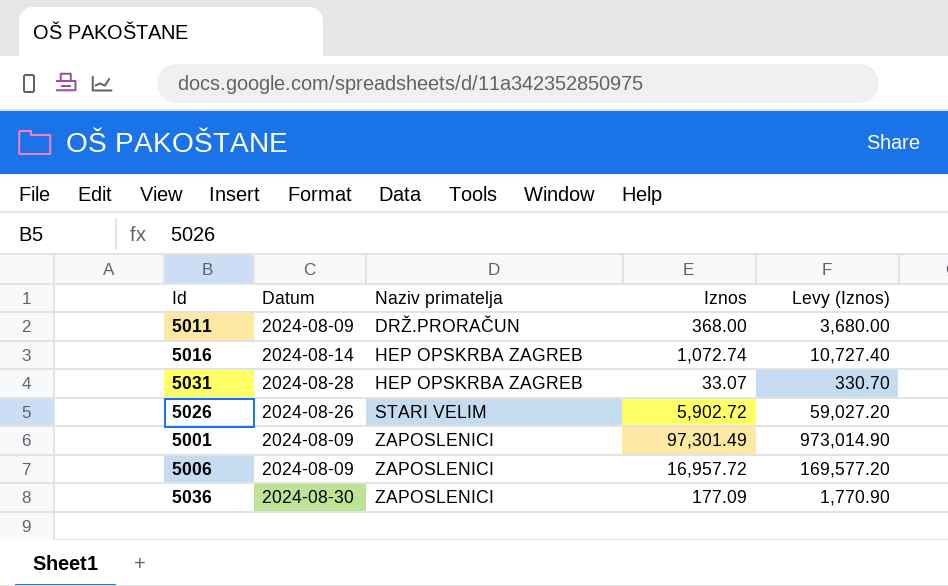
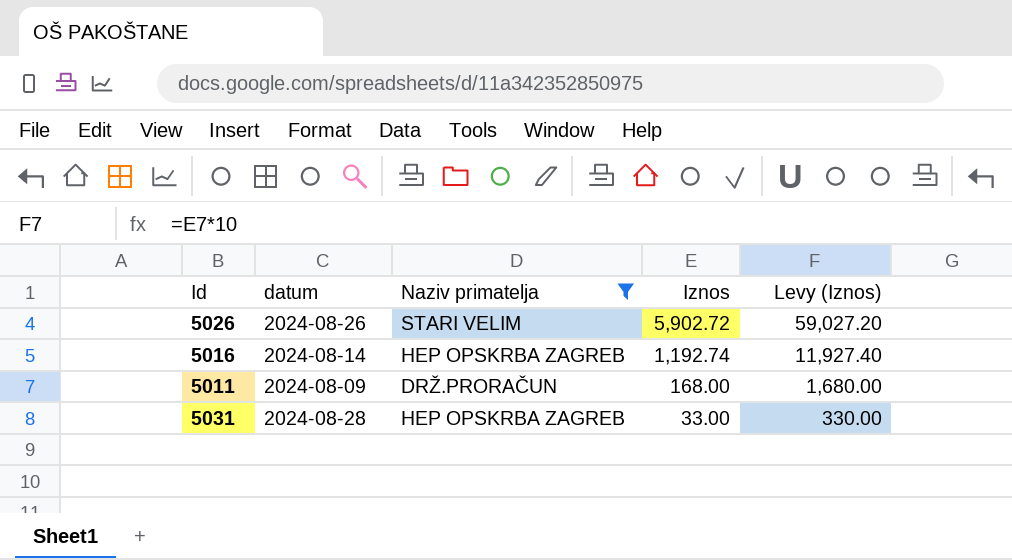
filter: none -> Naziv primatelja != ZAPOSLENICI
row order: Naziv primatelja ascending -> Iznos descending
column name: Datum -> datum
5016 | Iznos: 1,072.74 -> 1,192.74
5016 | Levy (Iznos): 10,727.40 -> 11,927.40
5011 | Iznos: 368.00 -> 168.00
5011 | Levy (Iznos): 3,680.00 -> 1,680.00
5031 | Iznos: 33.07 -> 33.00
5031 | Levy (Iznos): 330.70 -> 330.00

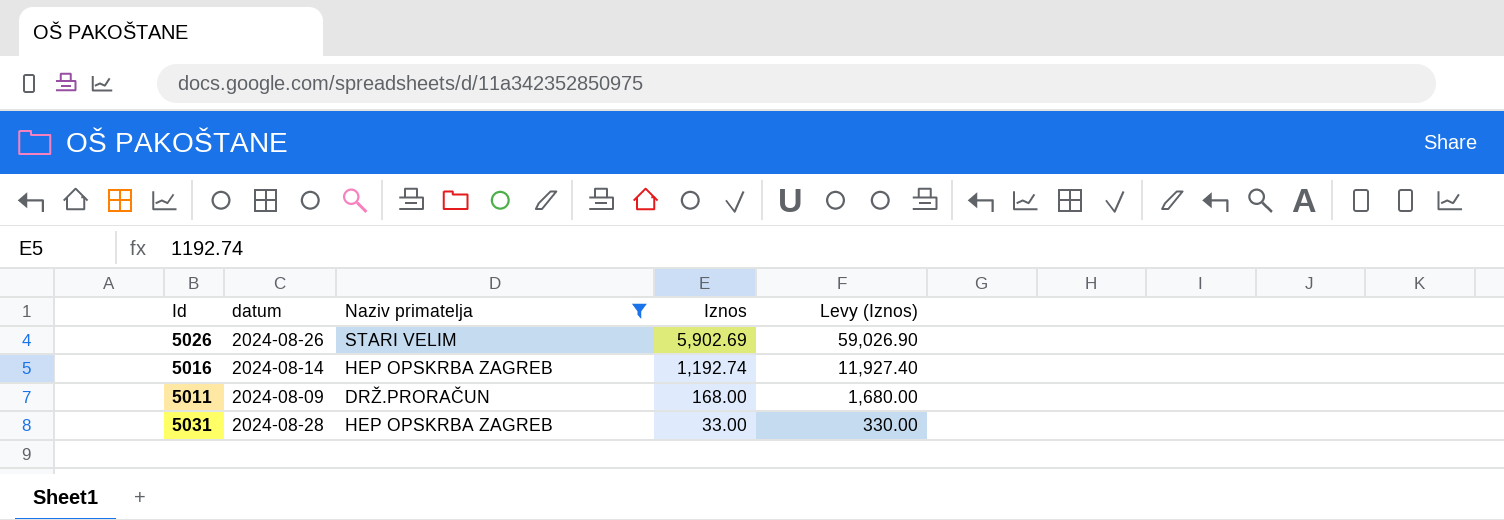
5026 | Iznos: 5,902.72 -> 5,902.69
5026 | Levy (Iznos): 59,027.20 -> 59,026.90

